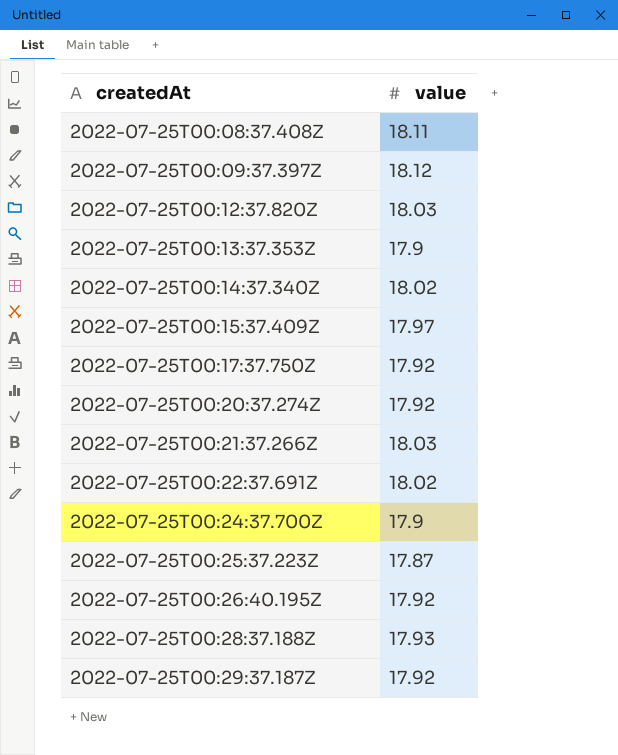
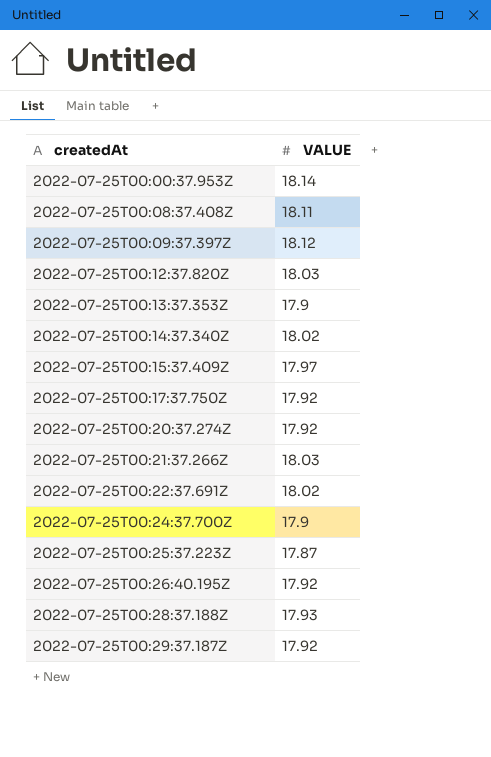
column name: value -> VALUE
row 2022-07-25T00:00:37.953Z: none -> 18.14

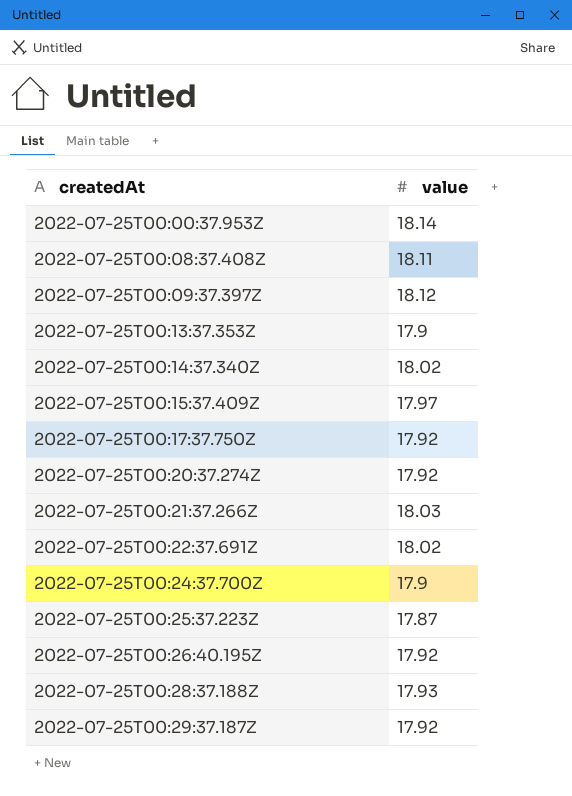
column name: VALUE -> value
row 2022-07-25T00:12:37.820Z: 18.03 -> none

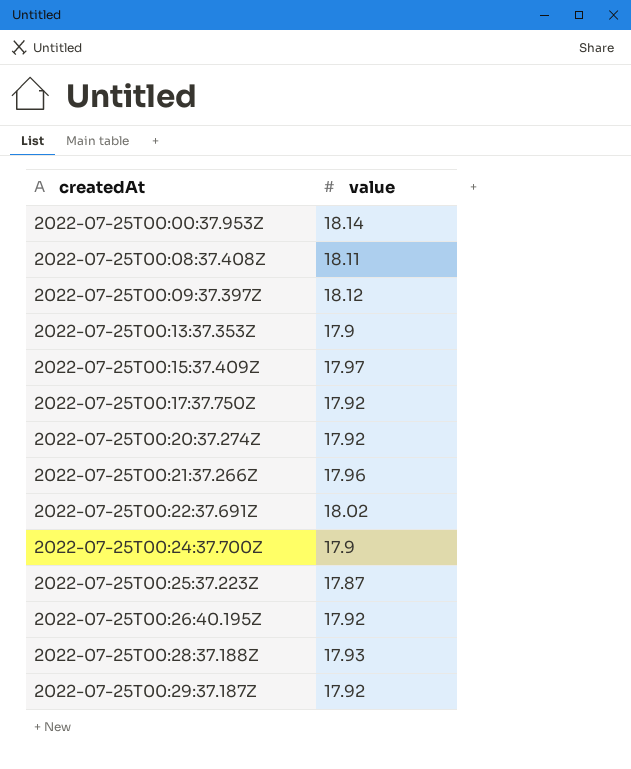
row 2022-07-25T00:14:37.340Z: 18.02 -> none
2022-07-25T00:21:37.266Z | value: 18.03 -> 17.96

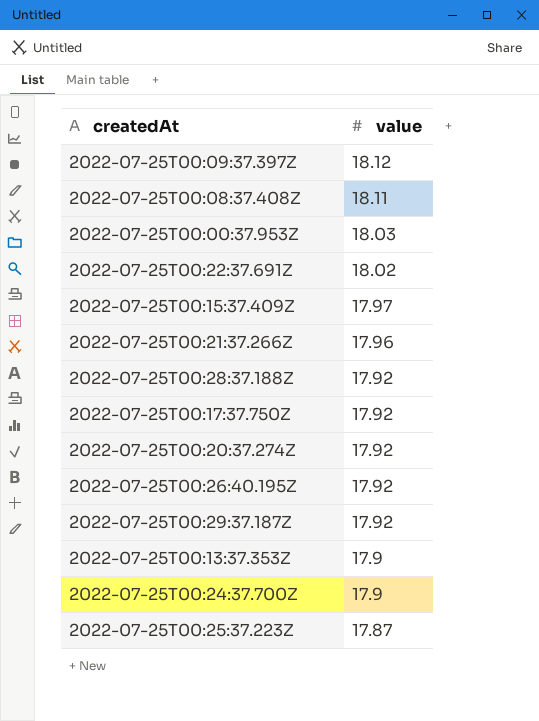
row order: createdAt ascending -> value descending
2022-07-25T00:00:37.953Z | value: 18.14 -> 18.03
2022-07-25T00:28:37.188Z | value: 17.93 -> 17.92

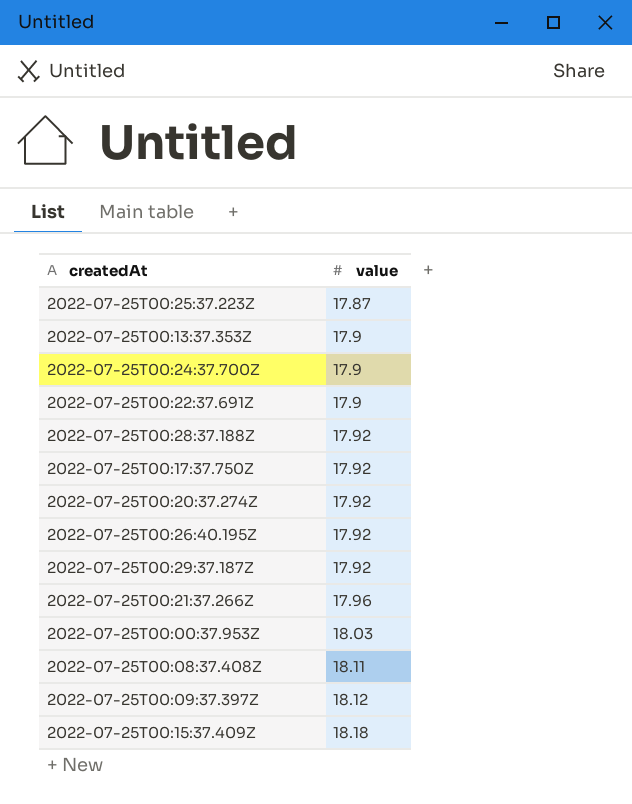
row order: value descending -> value ascending
2022-07-25T00:22:37.691Z | value: 18.02 -> 17.9
2022-07-25T00:15:37.409Z | value: 17.97 -> 18.18

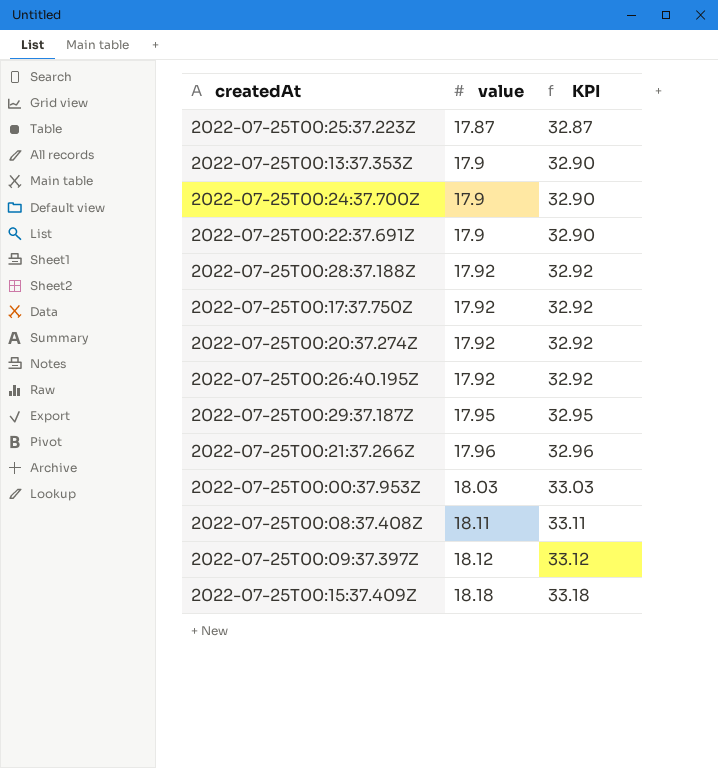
column KPI | formula: none -> [value] + 15
2022-07-25T00:29:37.187Z | value: 17.92 -> 17.95

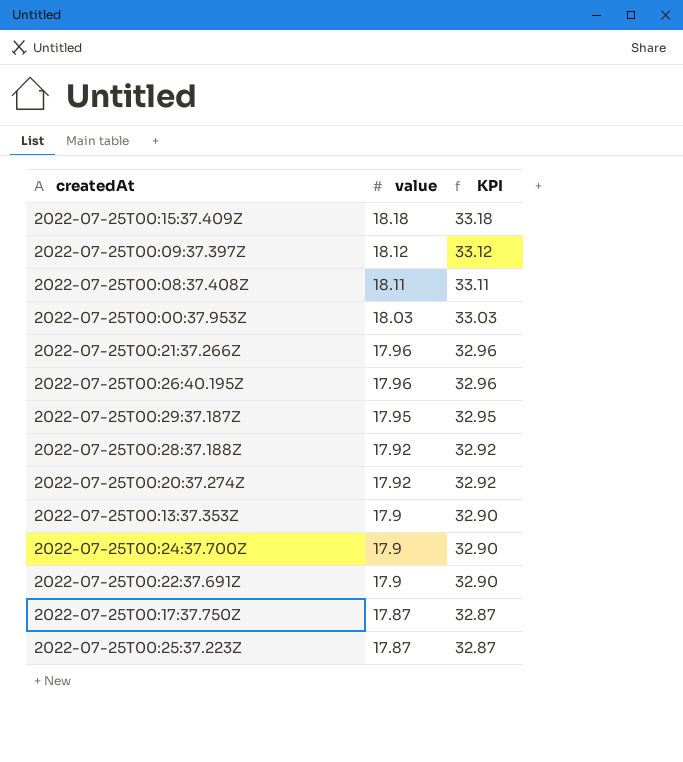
row order: value ascending -> value descending
2022-07-25T00:26:40.195Z | value: 17.92 -> 17.96
2022-07-25T00:26:40.195Z | KPI: 32.92 -> 32.96
2022-07-25T00:17:37.750Z | value: 17.92 -> 17.87
2022-07-25T00:17:37.750Z | KPI: 32.92 -> 32.87

